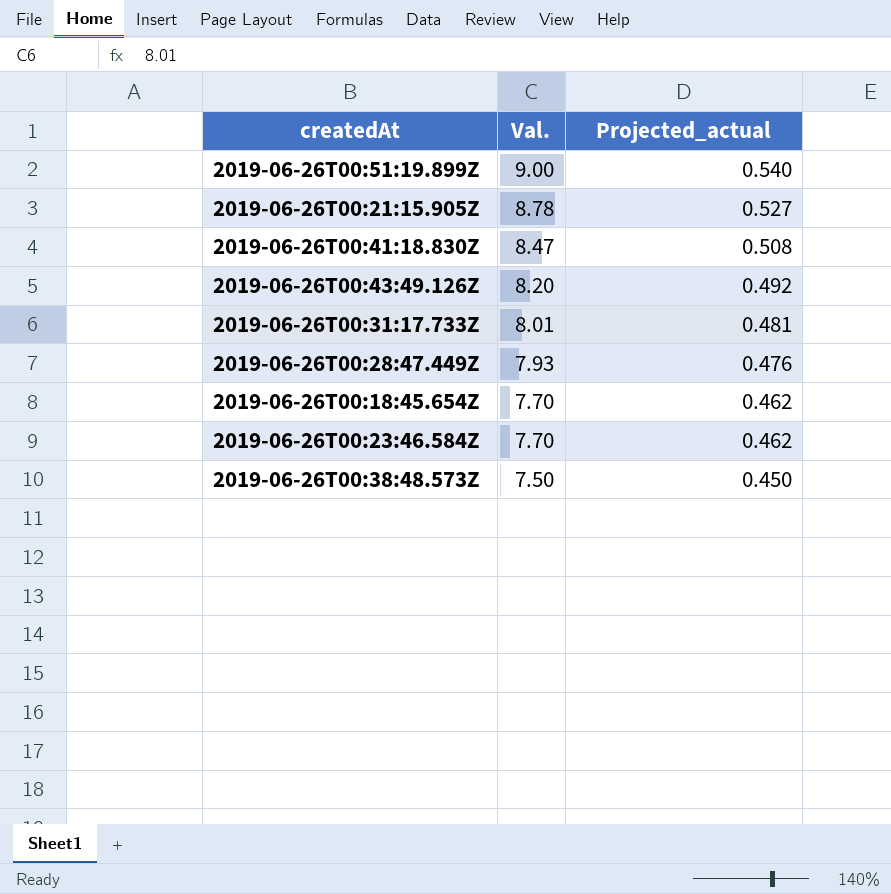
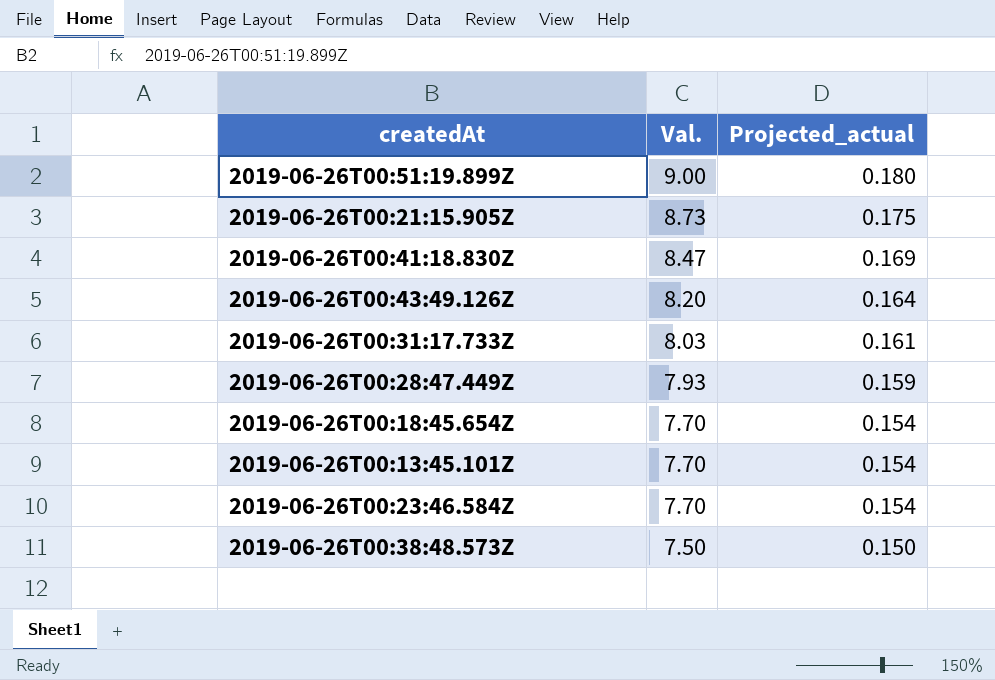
column Projected_actual | formula: [Val.] * 0.06 -> [Val.] * 0.02
2019-06-26T00:21:15.905Z | Val.: 8.78 -> 8.73
2019-06-26T00:31:17.733Z | Val.: 8.01 -> 8.03
row 2019-06-26T00:13:45.101Z: none -> 7.70 | 0.154

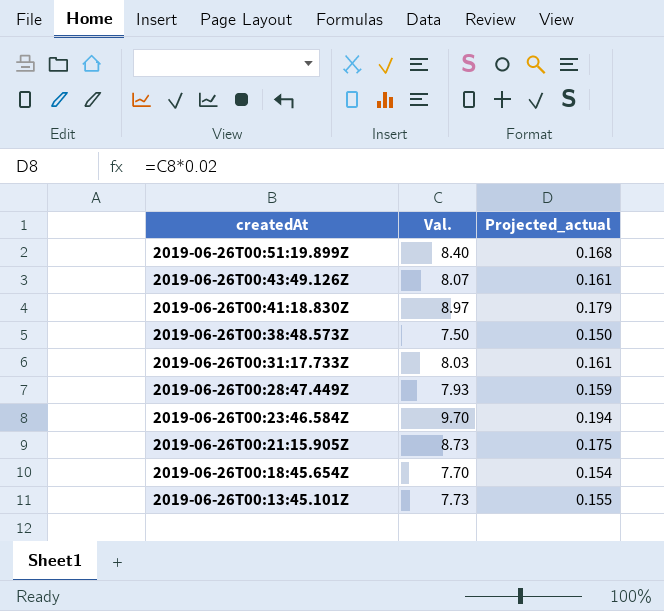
row order: Val. descending -> createdAt descending
2019-06-26T00:51:19.899Z | Val.: 9.00 -> 8.40
2019-06-26T00:51:19.899Z | Projected_actual: 0.180 -> 0.168
2019-06-26T00:43:49.126Z | Val.: 8.20 -> 8.07
2019-06-26T00:43:49.126Z | Projected_actual: 0.164 -> 0.161
2019-06-26T00:41:18.830Z | Val.: 8.47 -> 8.97
2019-06-26T00:41:18.830Z | Projected_actual: 0.169 -> 0.179
2019-06-26T00:23:46.584Z | Val.: 7.70 -> 9.70
2019-06-26T00:23:46.584Z | Projected_actual: 0.154 -> 0.194
2019-06-26T00:13:45.101Z | Val.: 7.70 -> 7.73
2019-06-26T00:13:45.101Z | Projected_actual: 0.154 -> 0.155

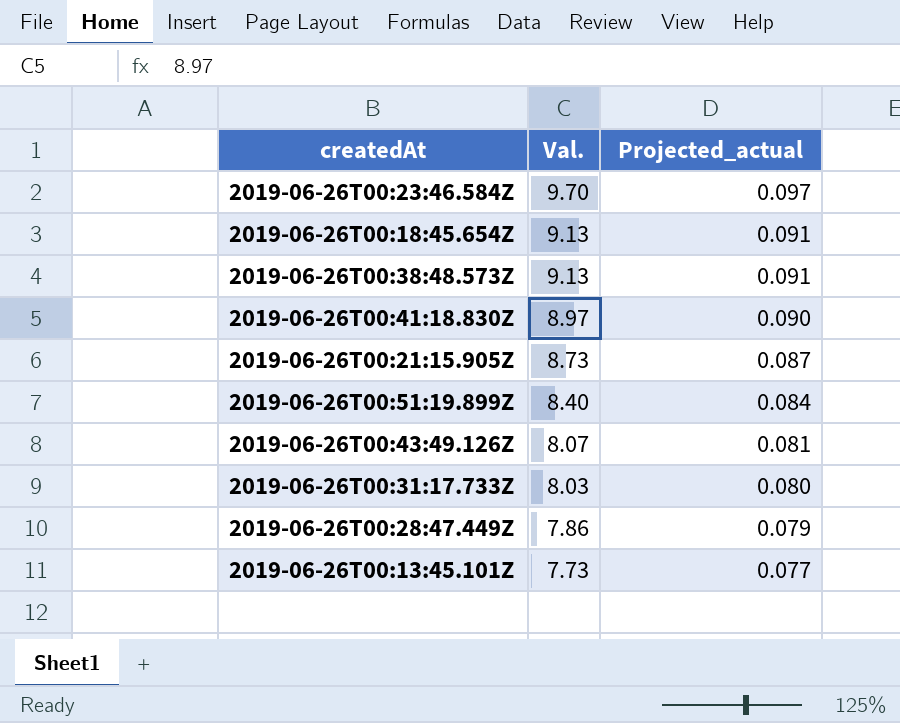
row order: createdAt descending -> Val. descending
column Projected_actual | formula: [Val.] * 0.02 -> [Val.] * 0.01
2019-06-26T00:18:45.654Z | Val.: 7.70 -> 9.13
2019-06-26T00:38:48.573Z | Val.: 7.50 -> 9.13
2019-06-26T00:28:47.449Z | Val.: 7.93 -> 7.86

